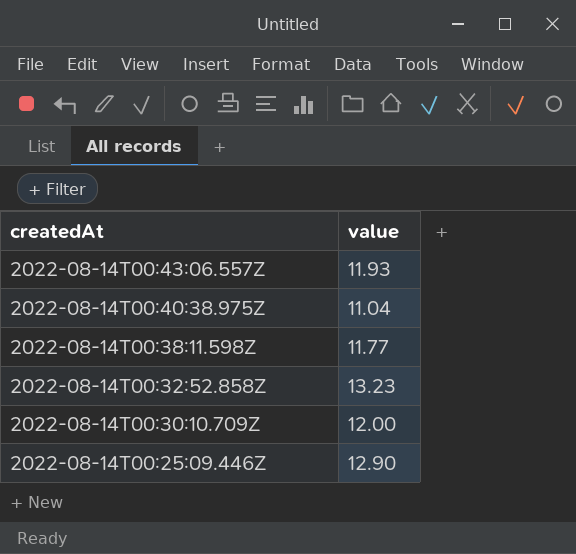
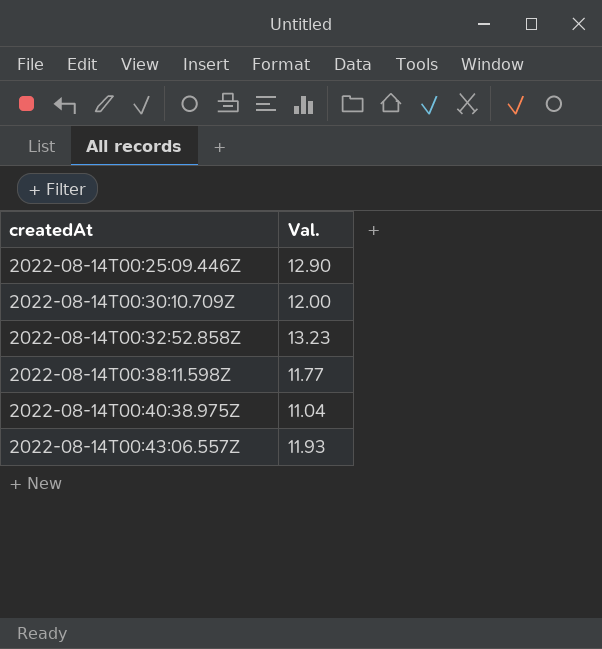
row order: createdAt descending -> createdAt ascending
column name: value -> Val.

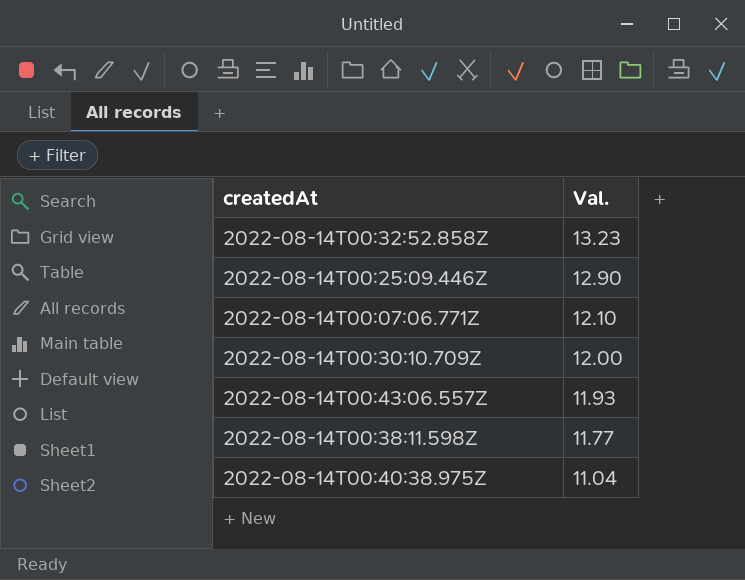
row order: createdAt ascending -> Val. descending
row 2022-08-14T00:07:06.771Z: none -> 12.10

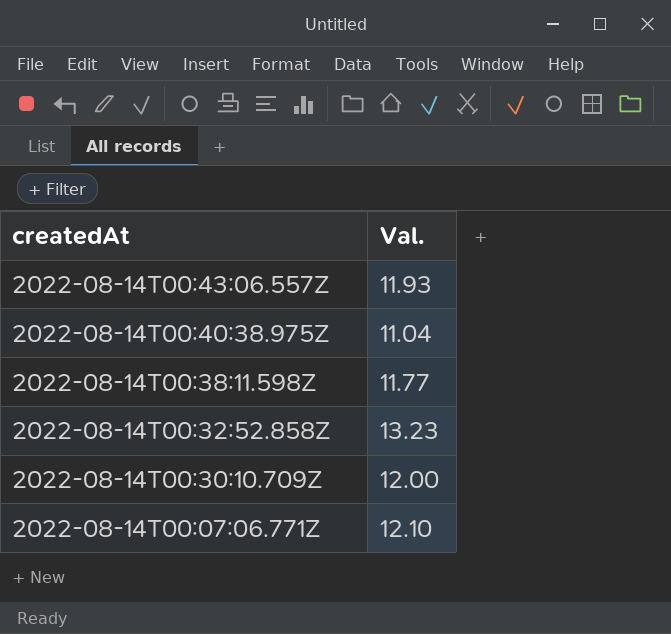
row order: Val. descending -> createdAt descending
row 2022-08-14T00:25:09.446Z: 12.90 -> none

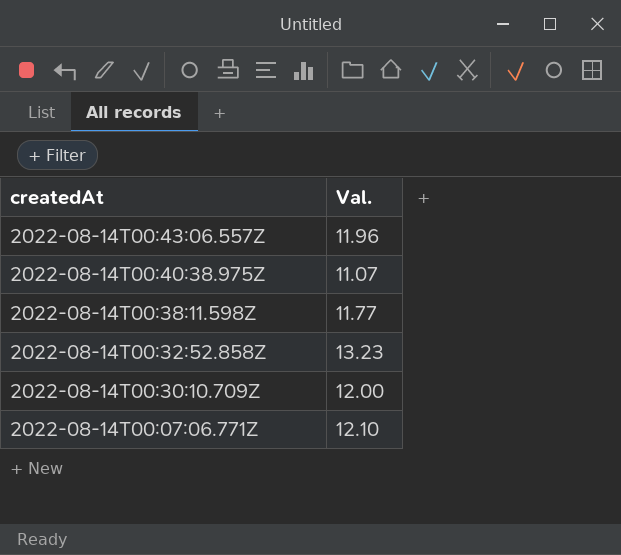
2022-08-14T00:43:06.557Z | Val.: 11.93 -> 11.96
2022-08-14T00:40:38.975Z | Val.: 11.04 -> 11.07

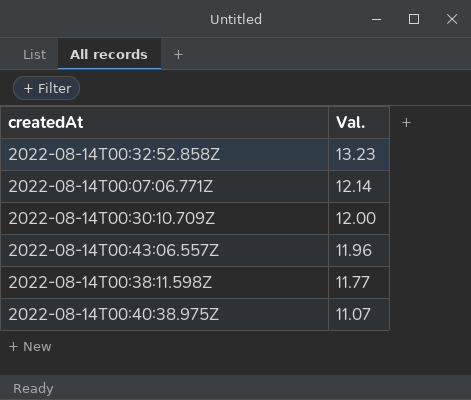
row order: createdAt descending -> Val. descending
2022-08-14T00:07:06.771Z | Val.: 12.10 -> 12.14

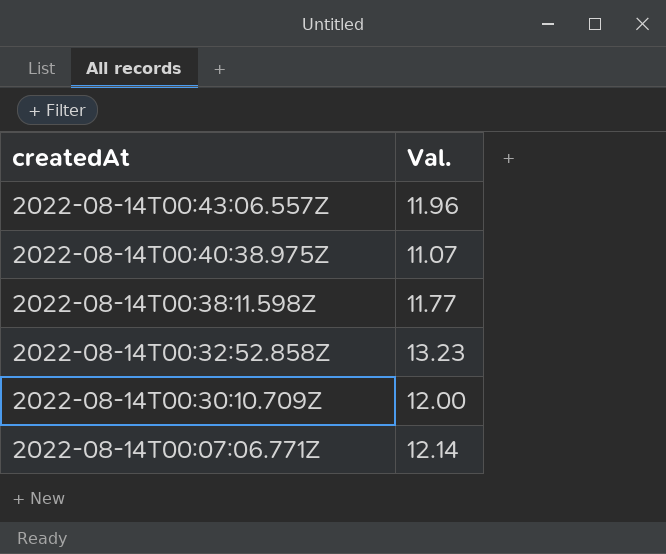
row order: Val. descending -> createdAt descending

